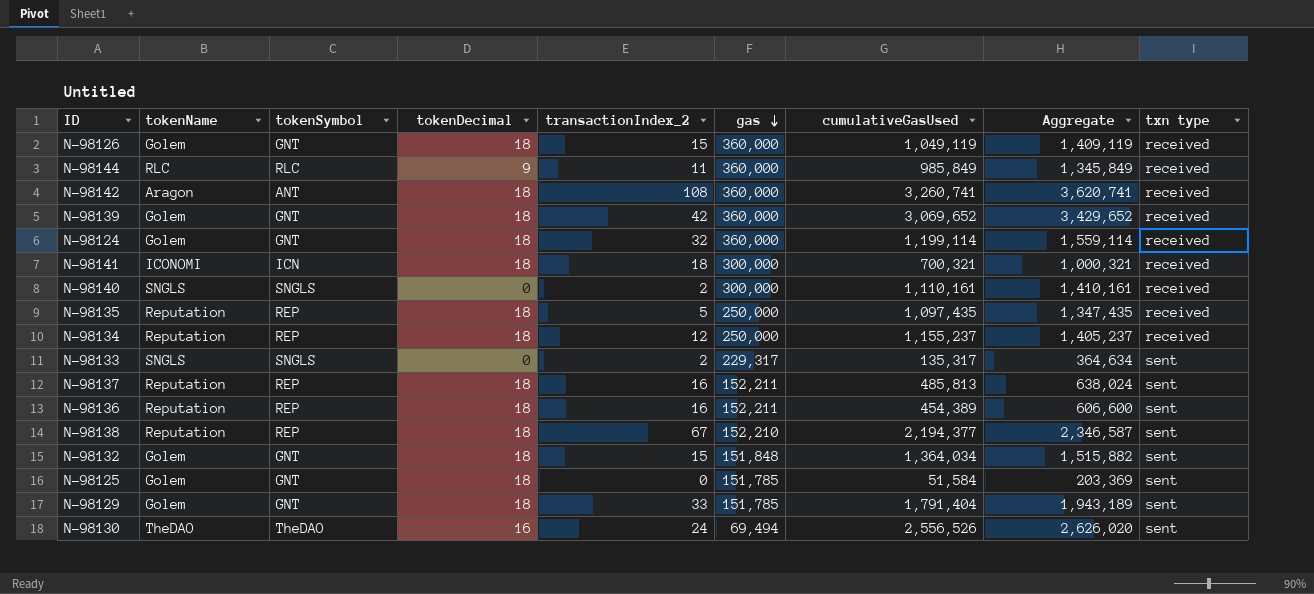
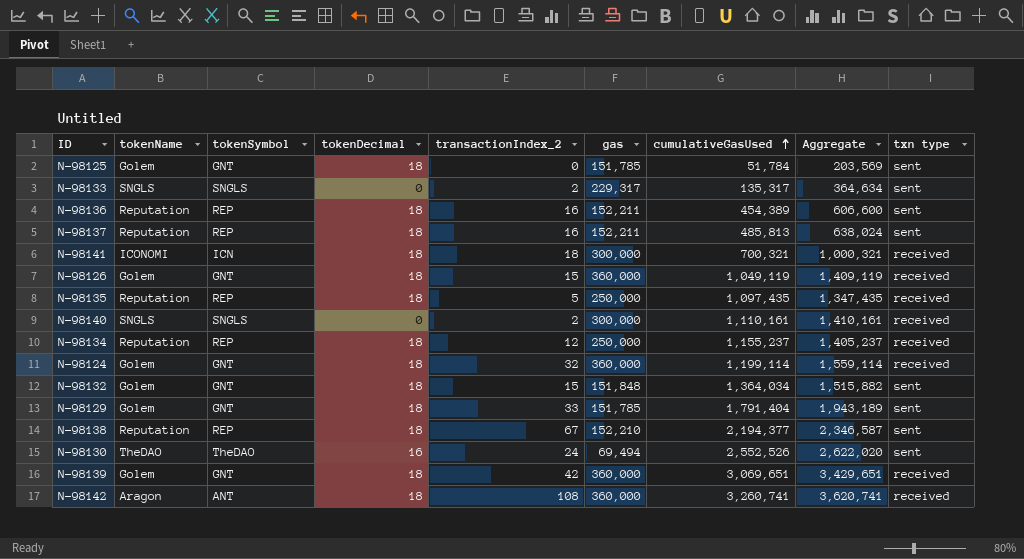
row order: gas descending -> cumulativeGasUsed ascending
row N-98144: RLC | RLC | 9 | 11 | 360,000 | 985,849 | 1,345,849 | received -> none
N-98125 | cumulativeGasUsed: 51,584 -> 51,784
N-98125 | Aggregate: 203,369 -> 203,569
N-98130 | cumulativeGasUsed: 2,556,526 -> 2,552,526
N-98130 | Aggregate: 2,626,020 -> 2,622,020
N-98139 | cumulativeGasUsed: 3,069,652 -> 3,069,651
N-98139 | Aggregate: 3,429,652 -> 3,429,651

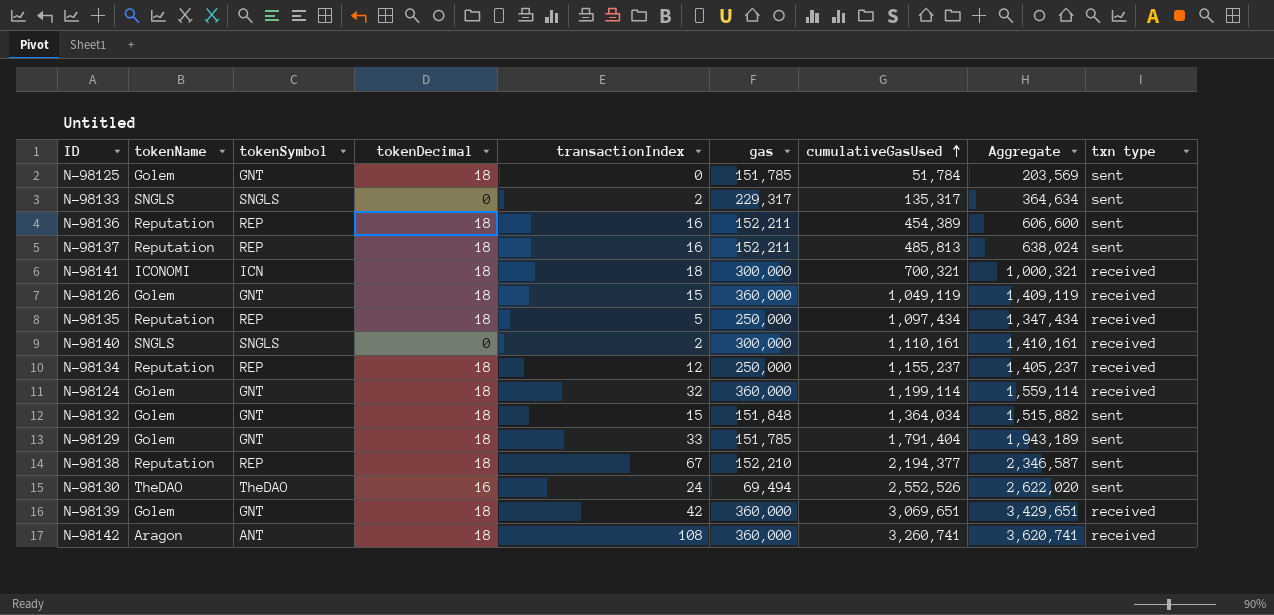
column name: transactionIndex_2 -> transactionIndex
N-98135 | cumulativeGasUsed: 1,097,435 -> 1,097,434
N-98135 | Aggregate: 1,347,435 -> 1,347,434

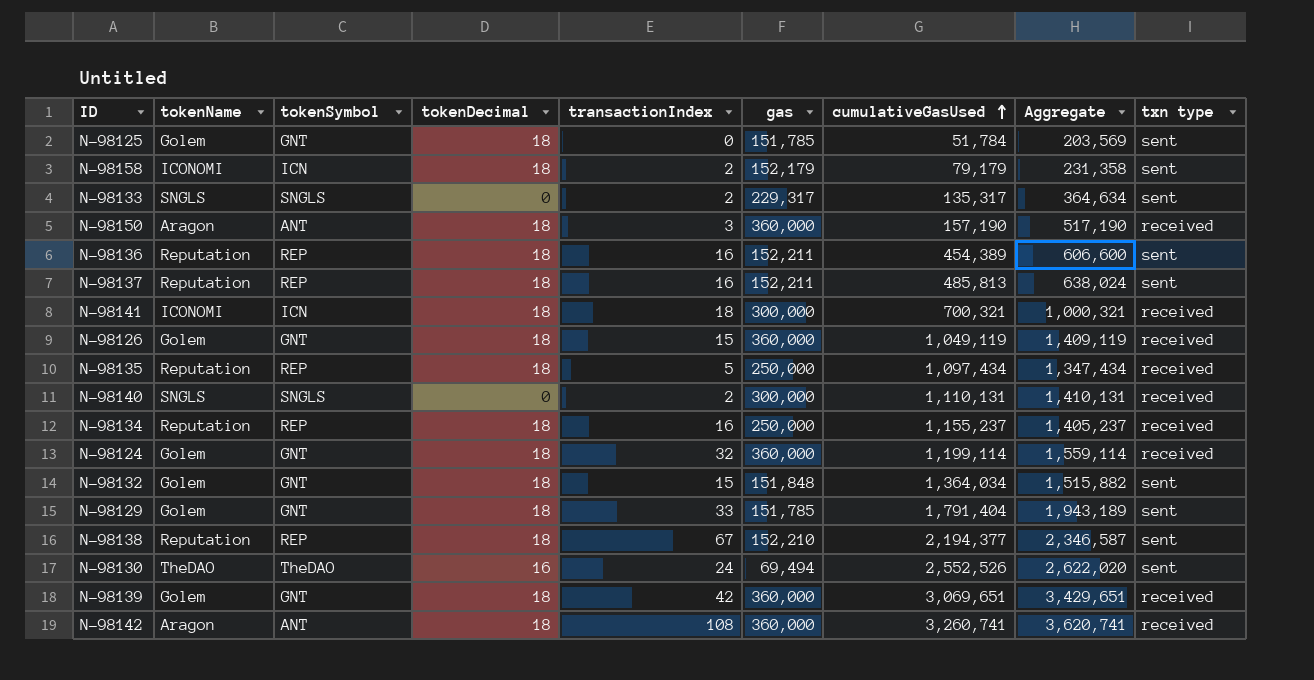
row N-98158: none -> ICONOMI | ICN | 18 | 2 | 152,179 | 79,179 | 231,358 | sent
row N-98150: none -> Aragon | ANT | 18 | 3 | 360,000 | 157,190 | 517,190 | received
N-98140 | cumulativeGasUsed: 1,110,161 -> 1,110,131
N-98140 | Aggregate: 1,410,161 -> 1,410,131
N-98134 | transactionIndex: 12 -> 16

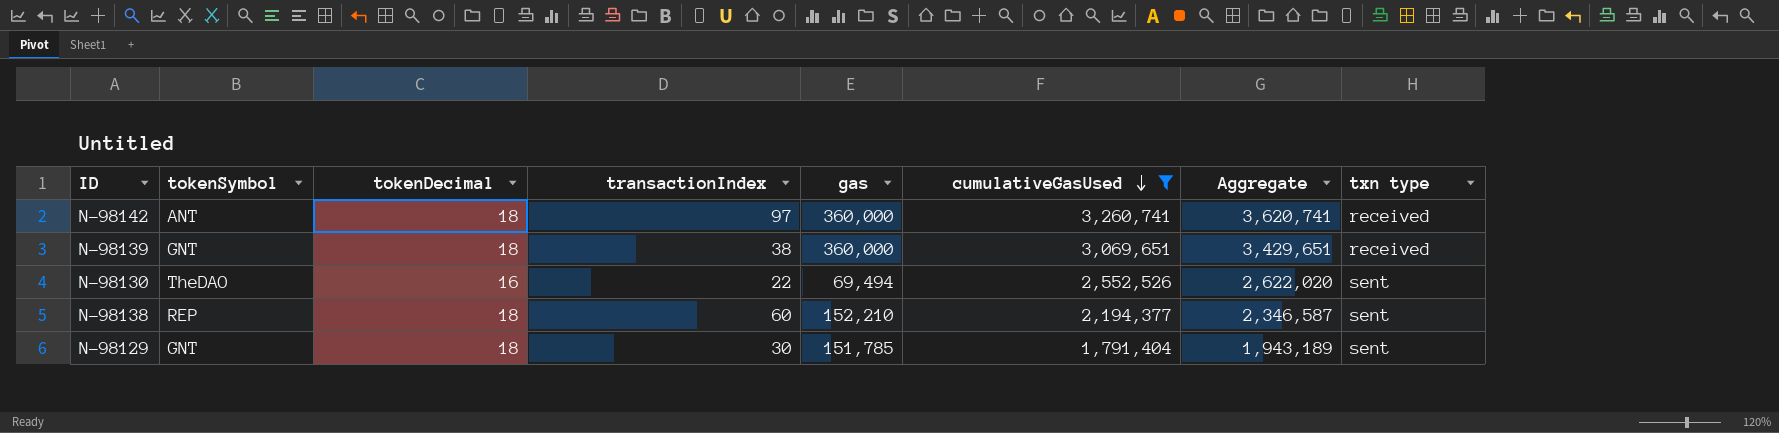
filter: none -> cumulativeGasUsed >= 1,791,404
row order: cumulativeGasUsed ascending -> cumulativeGasUsed descending
column tokenName | position: 2 -> none
N-98142 | transactionIndex: 108 -> 97
N-98139 | transactionIndex: 42 -> 38
N-98130 | transactionIndex: 24 -> 22
N-98138 | transactionIndex: 67 -> 60
N-98129 | transactionIndex: 33 -> 30

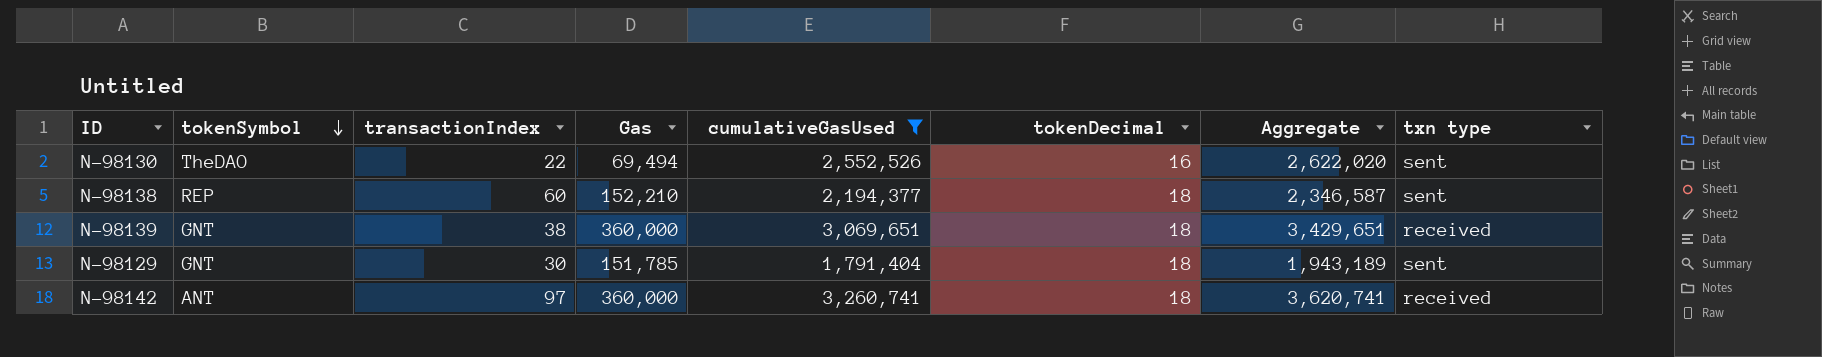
row order: cumulativeGasUsed descending -> tokenSymbol descending
column name: gas -> Gas
column tokenDecimal | position: 3 -> 6

